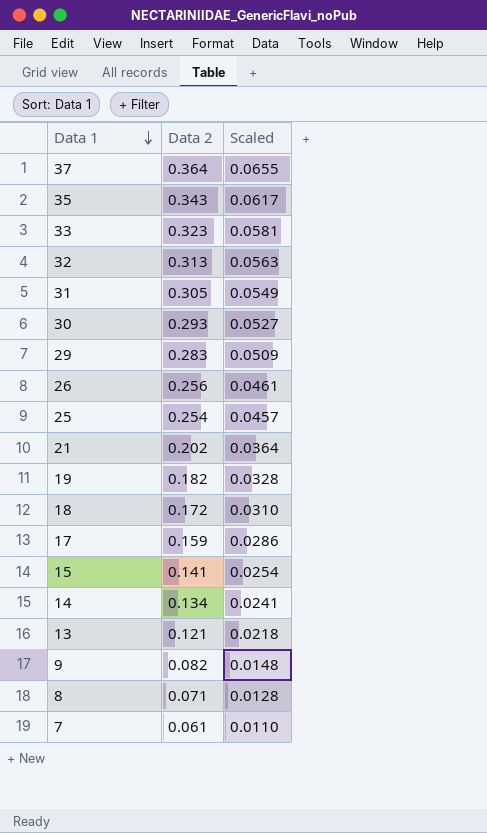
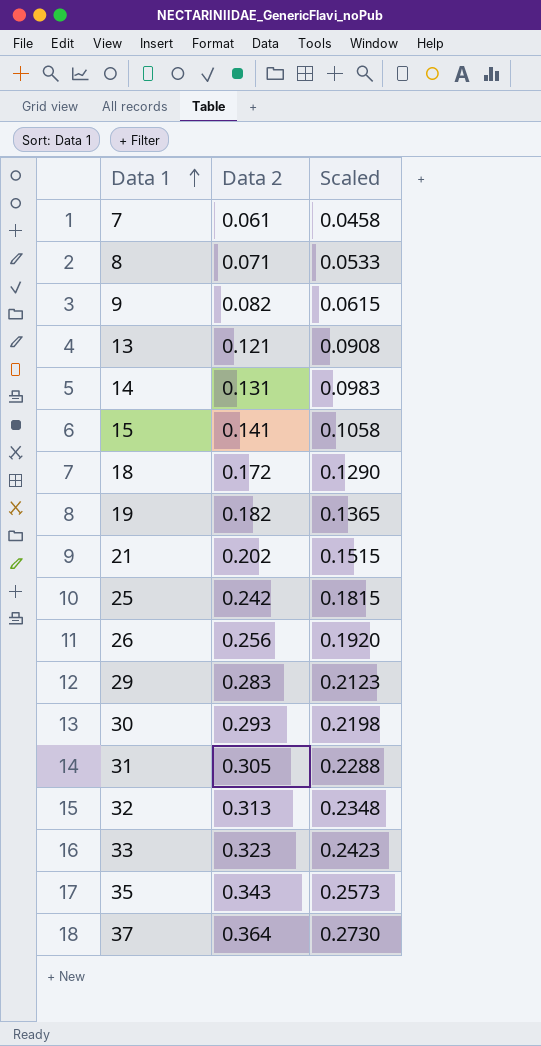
row order: Data 1 descending -> Data 1 ascending
column Scaled | formula: [Data 2] * 0.18 -> [Data 2] * 0.75
row 17: 0.159 | 0.0286 -> none
14 | Data 2: 0.134 -> 0.131
25 | Data 2: 0.254 -> 0.242

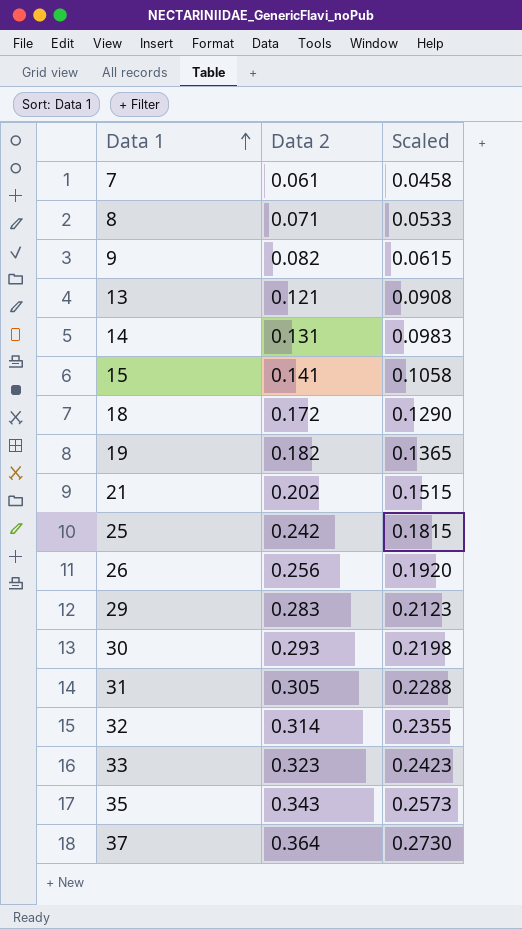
32 | Data 2: 0.313 -> 0.314
32 | Scaled: 0.2348 -> 0.2355

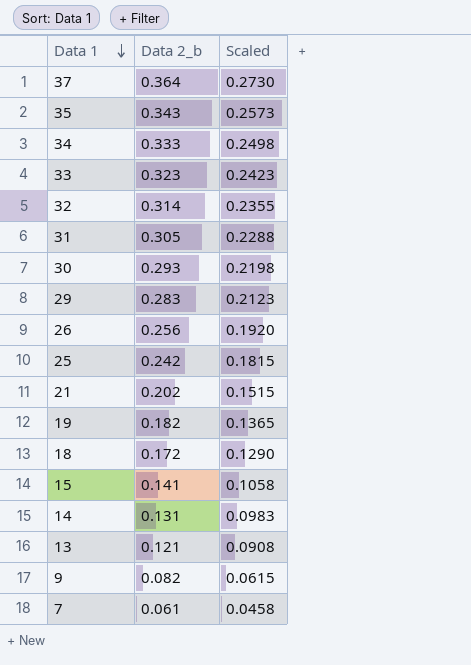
row order: Data 1 ascending -> Data 1 descending
column name: Data 2 -> Data 2_b
row 8: 0.071 | 0.0533 -> none
row 34: none -> 0.333 | 0.2498

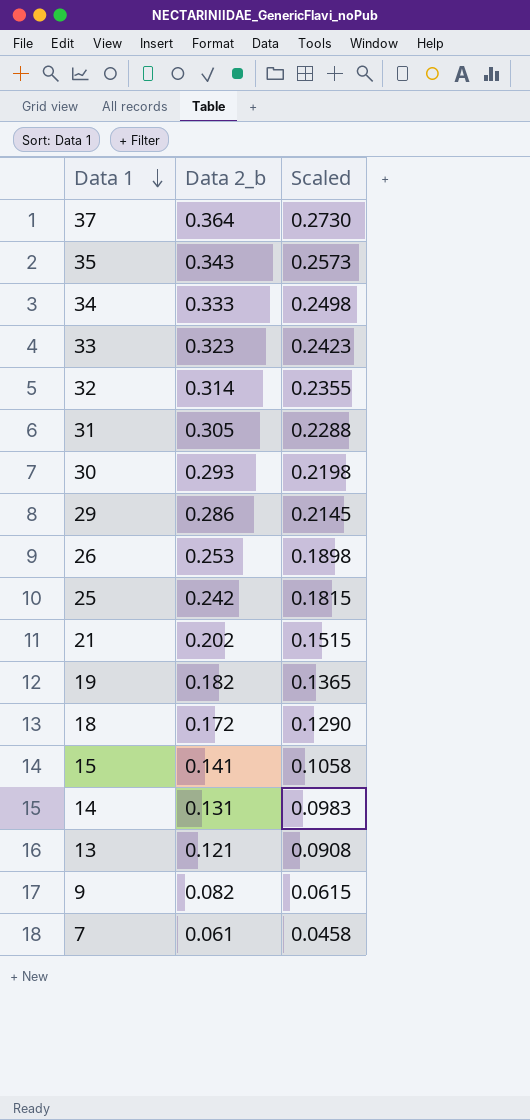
29 | Data 2_b: 0.283 -> 0.286
29 | Scaled: 0.2123 -> 0.2145
26 | Data 2_b: 0.256 -> 0.253
26 | Scaled: 0.1920 -> 0.1898

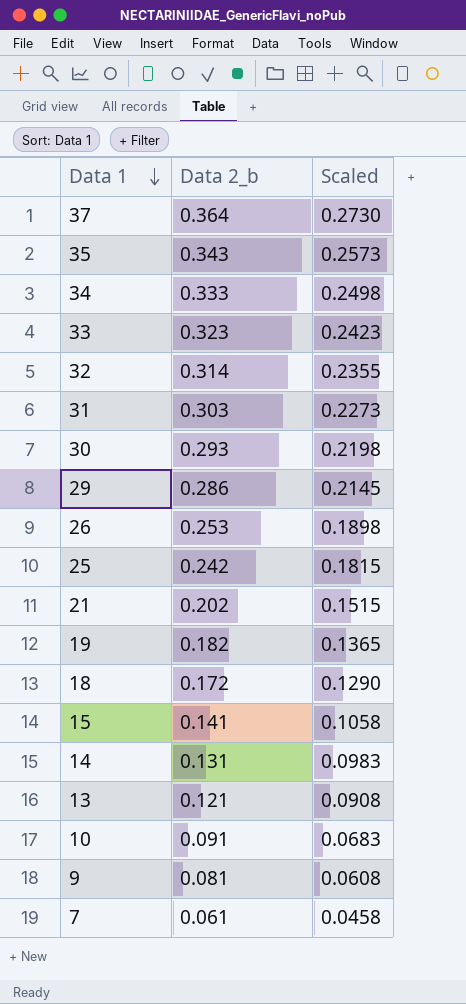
31 | Data 2_b: 0.305 -> 0.303
31 | Scaled: 0.2288 -> 0.2273
row 10: none -> 0.091 | 0.0683
9 | Data 2_b: 0.082 -> 0.081
9 | Scaled: 0.0615 -> 0.0608

